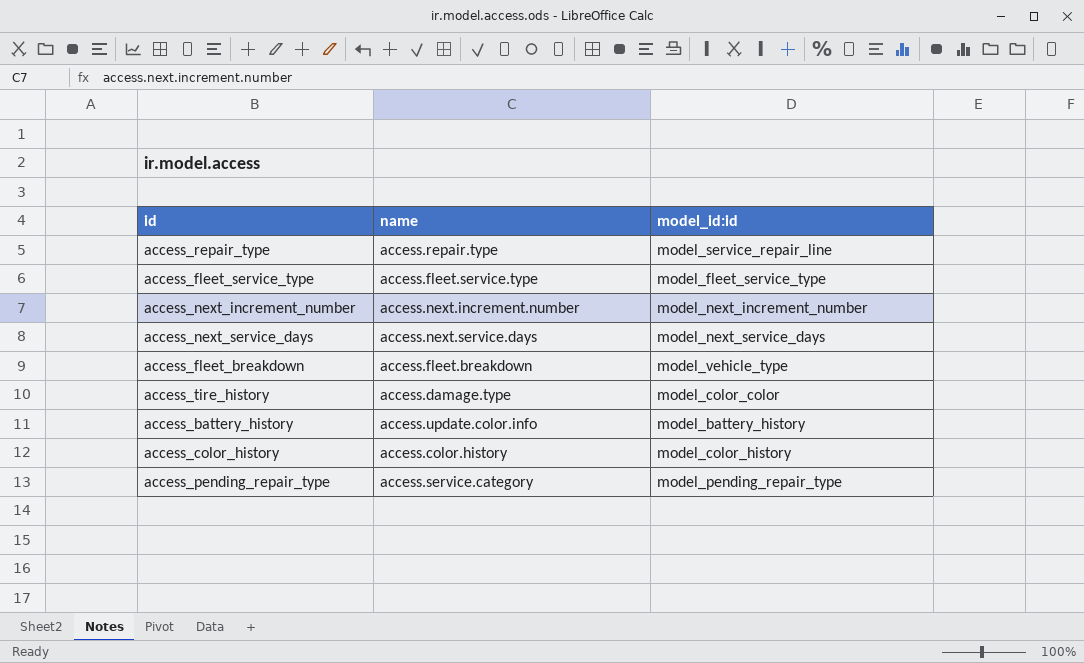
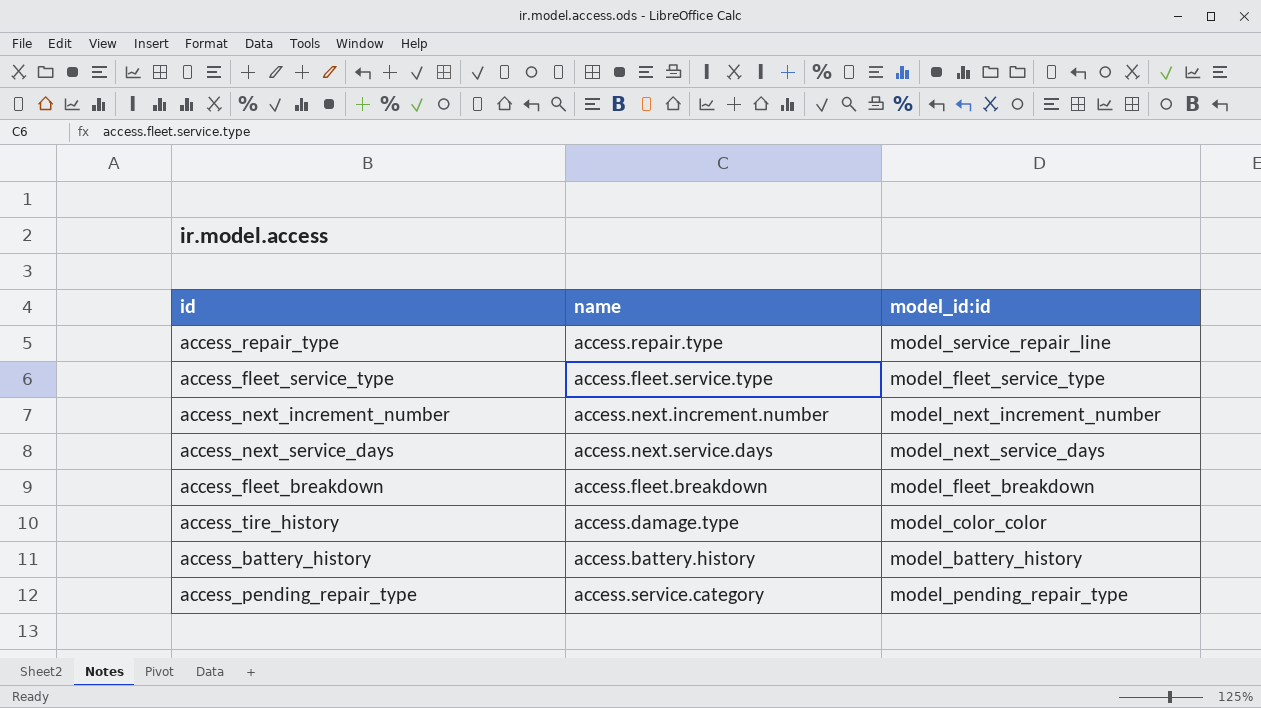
row access_color_history: access.color.history | model_color_history -> none
access_fleet_breakdown | model_id:id: model_vehicle_type -> model_fleet_breakdown
access_battery_history | name: access.update.color.info -> access.battery.history

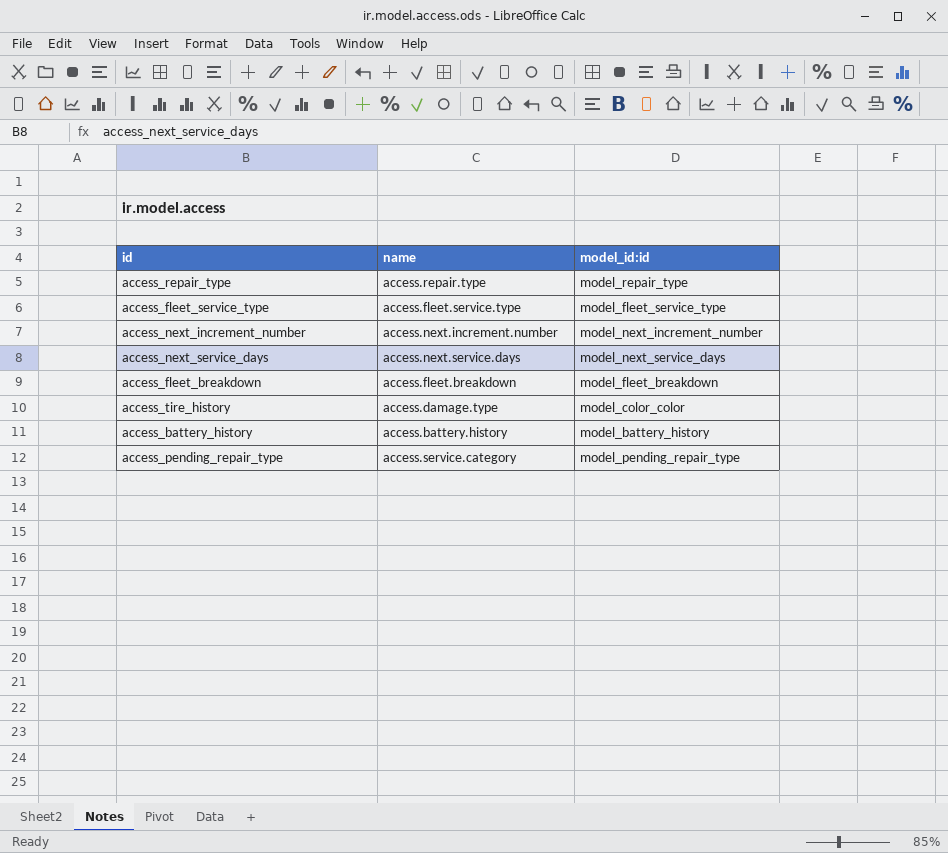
access_repair_type | model_id:id: model_service_repair_line -> model_repair_type

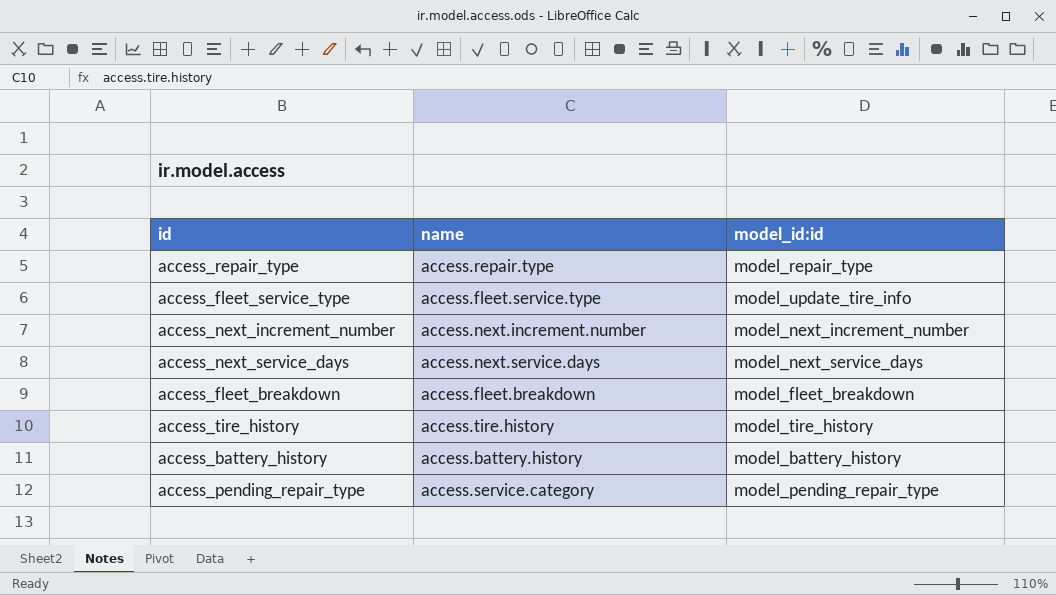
access_fleet_service_type | model_id:id: model_fleet_service_type -> model_update_tire_info
access_tire_history | name: access.damage.type -> access.tire.history
access_tire_history | model_id:id: model_color_color -> model_tire_history

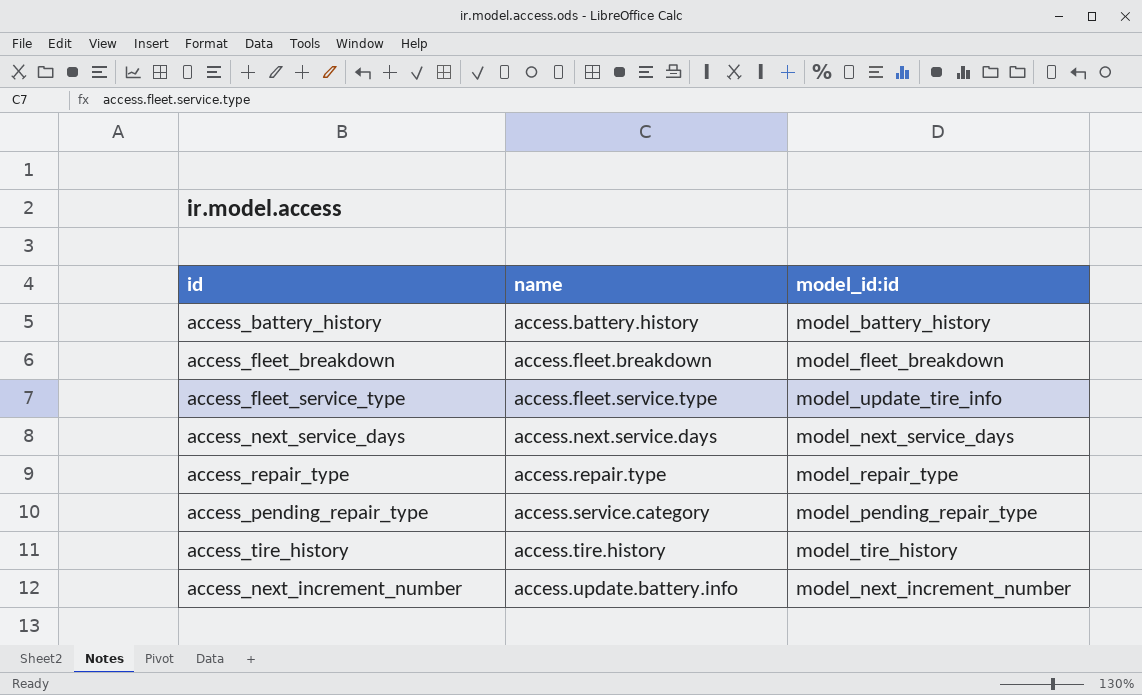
row order: none -> name ascending
access_next_increment_number | name: access.next.increment.number -> access.update.battery.info

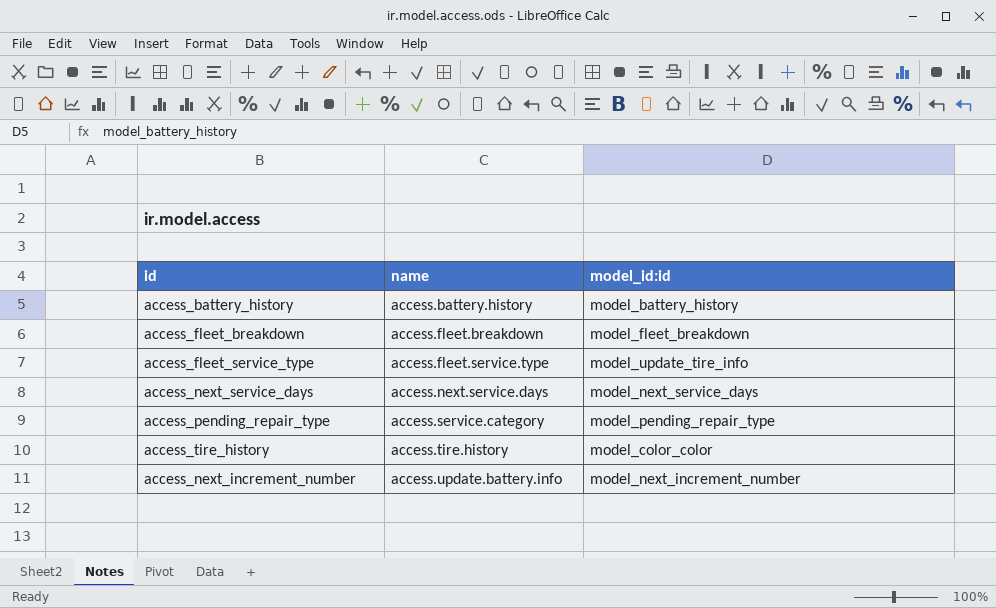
row access_repair_type: access.repair.type | model_repair_type -> none
access_tire_history | model_id:id: model_tire_history -> model_color_color

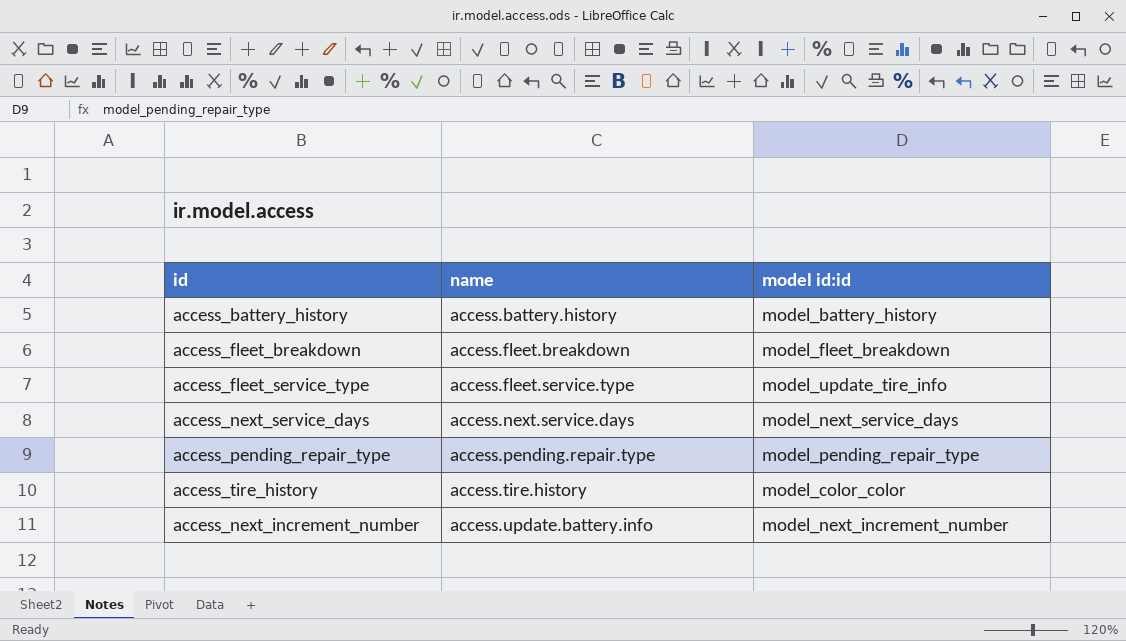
column name: model_id:id -> model id:id
access_pending_repair_type | name: access.service.category -> access.pending.repair.type

